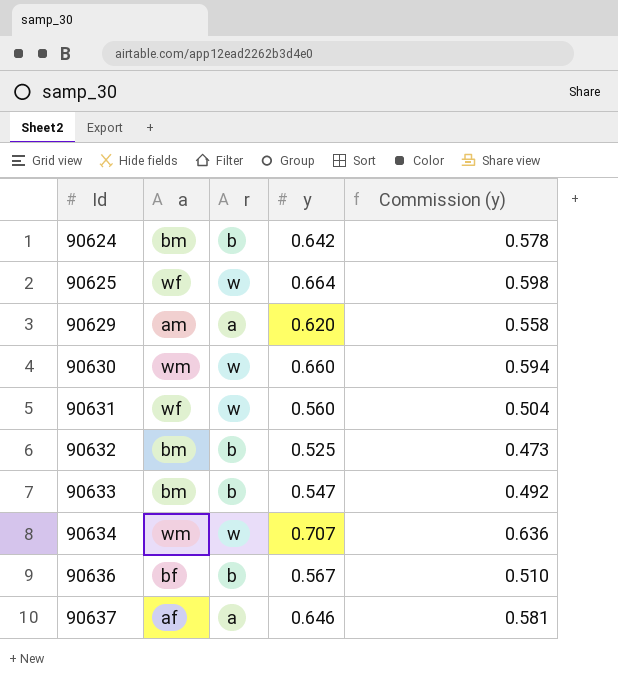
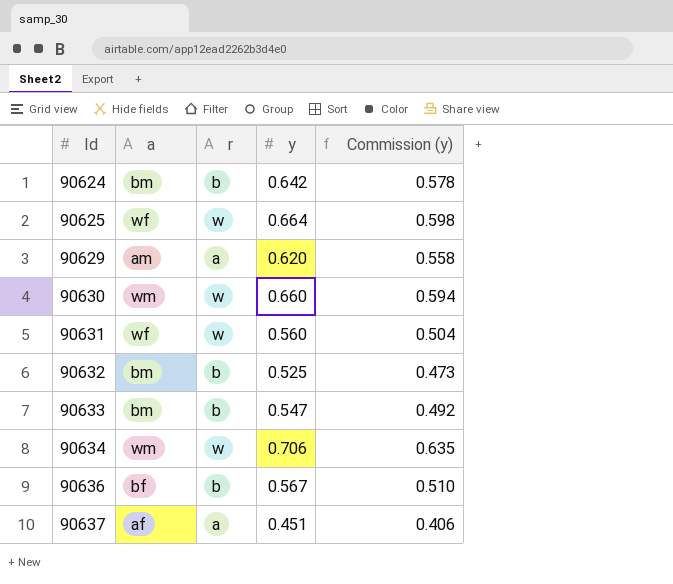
90634 | y: 0.707 -> 0.706
90634 | Commission (y): 0.636 -> 0.635
90637 | y: 0.646 -> 0.451
90637 | Commission (y): 0.581 -> 0.406

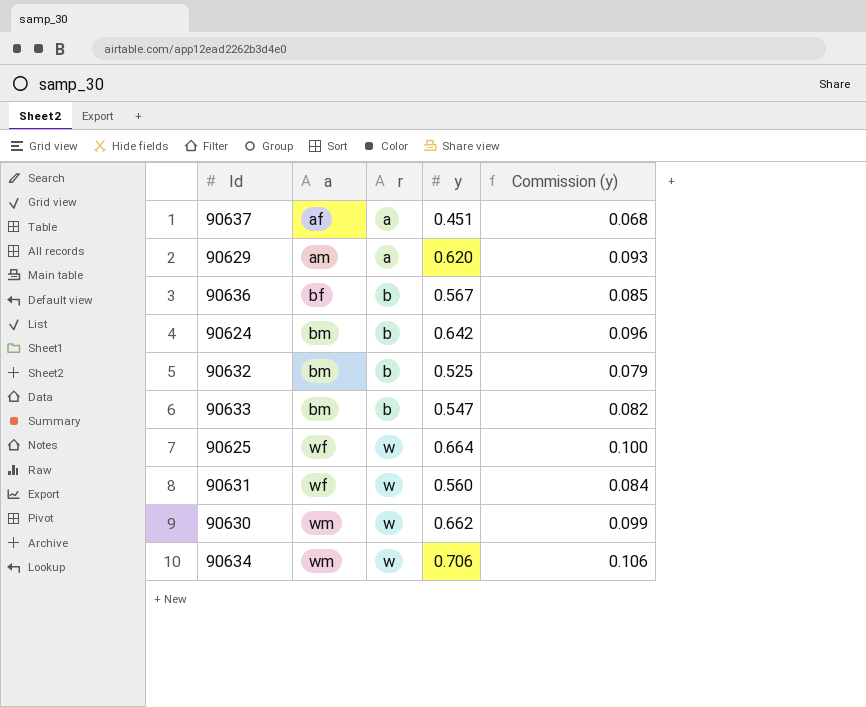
row order: Id ascending -> a ascending
column Commission (y) | formula: [y] * 0.9 -> [y] * 0.15
90630 | y: 0.660 -> 0.662

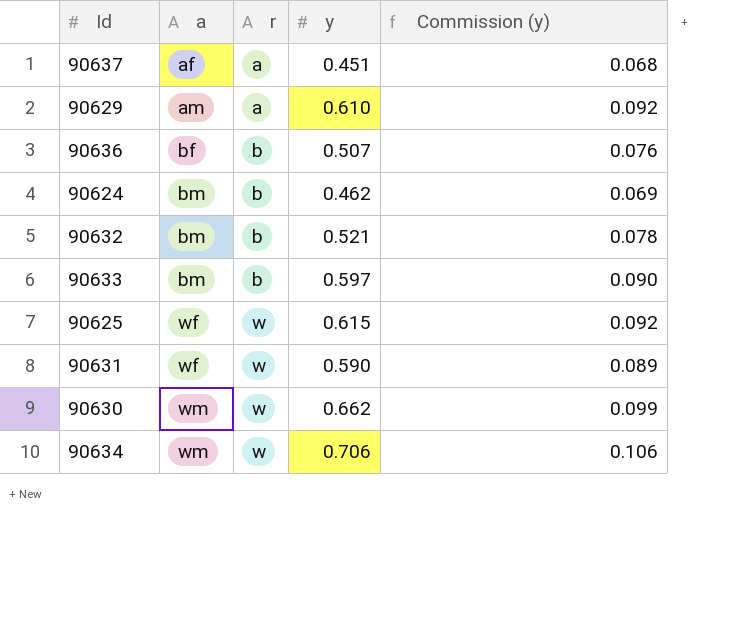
90629 | y: 0.620 -> 0.610
90629 | Commission (y): 0.093 -> 0.092
90636 | y: 0.567 -> 0.507
90636 | Commission (y): 0.085 -> 0.076
90624 | y: 0.642 -> 0.462
90624 | Commission (y): 0.096 -> 0.069
90632 | y: 0.525 -> 0.521
90632 | Commission (y): 0.079 -> 0.078
90633 | y: 0.547 -> 0.597
90633 | Commission (y): 0.082 -> 0.090
90625 | y: 0.664 -> 0.615
90625 | Commission (y): 0.100 -> 0.092
90631 | y: 0.560 -> 0.590
90631 | Commission (y): 0.084 -> 0.089

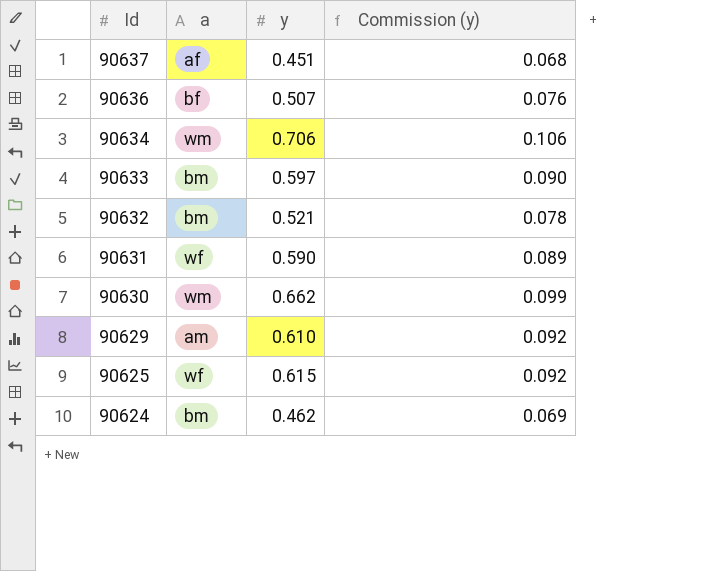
row order: a ascending -> Id descending
column r | position: 3 -> none

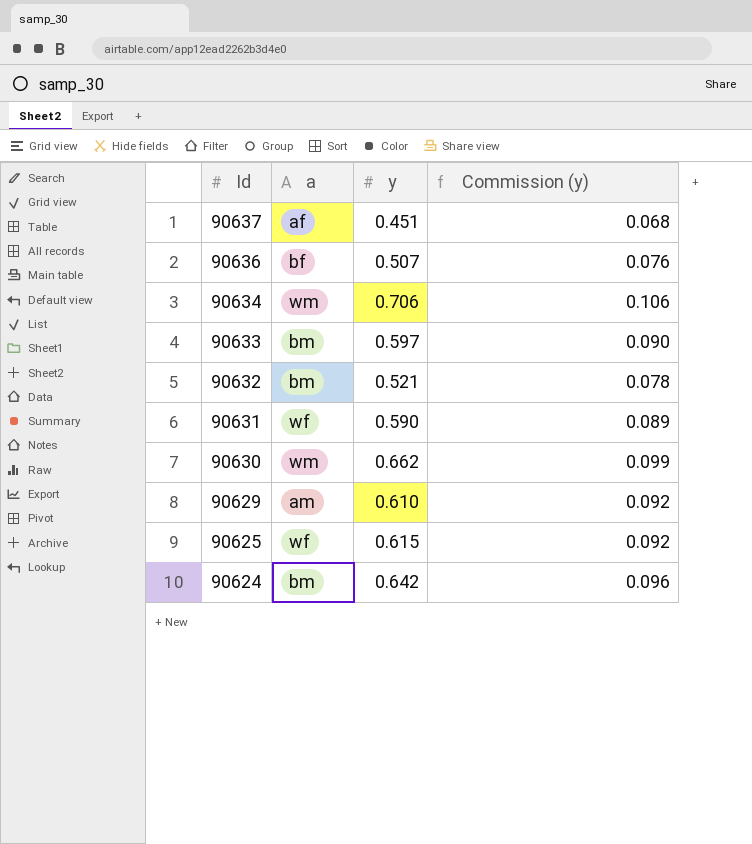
90624 | y: 0.462 -> 0.642
90624 | Commission (y): 0.069 -> 0.096

